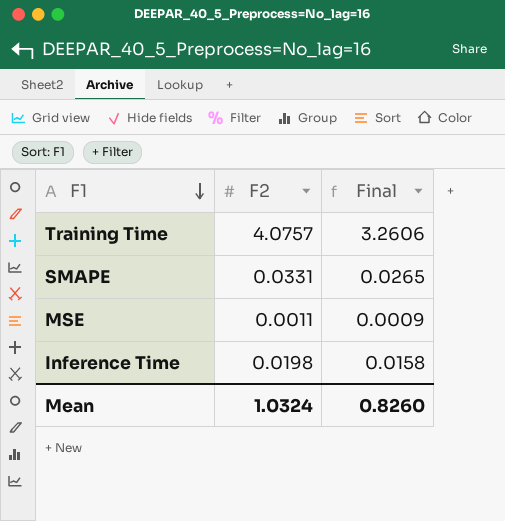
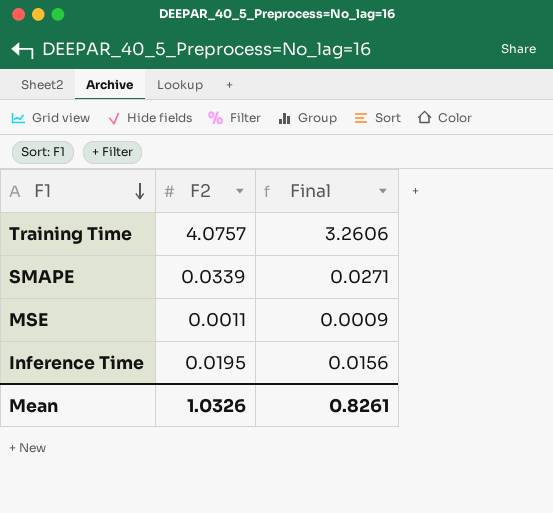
SMAPE | F2: 0.0331 -> 0.0339
SMAPE | Final: 0.0265 -> 0.0271
Inference Time | F2: 0.0198 -> 0.0195
Inference Time | Final: 0.0158 -> 0.0156
Mean | F2: 1.0324 -> 1.0326
Mean | Final: 0.8260 -> 0.8261

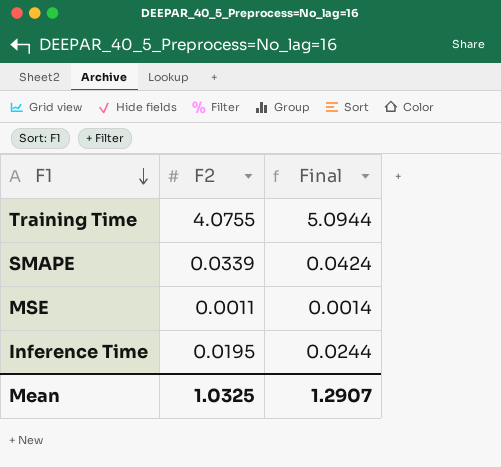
column Final | formula: [F2] * 0.8 -> [F2] * 1.25
Training Time | F2: 4.0757 -> 4.0755
Mean | F2: 1.0326 -> 1.0325
Mean | Final: 0.8261 -> 1.2907

